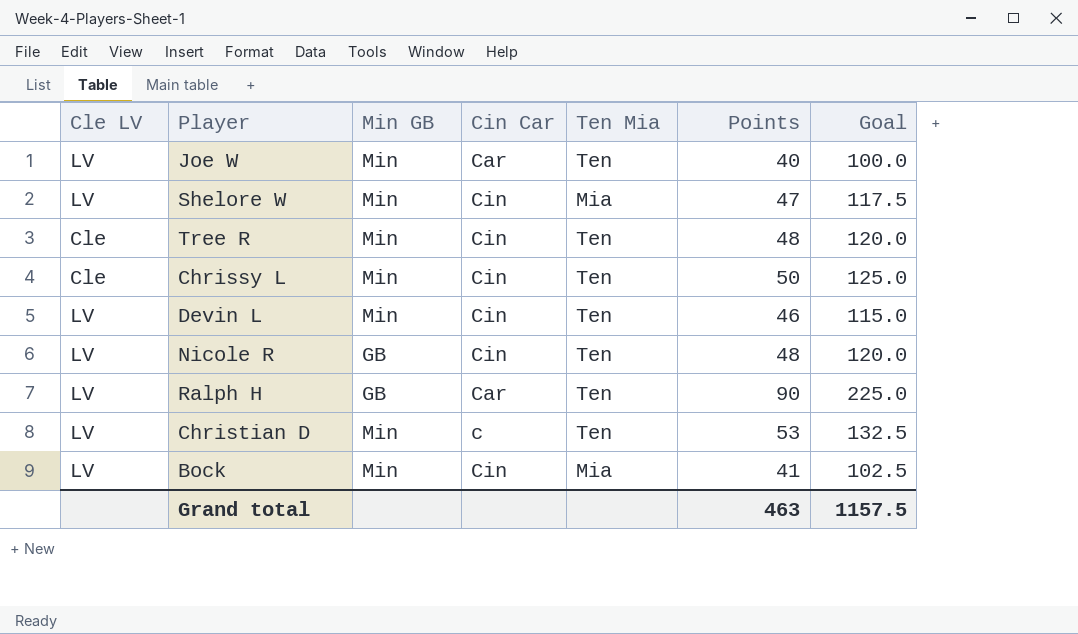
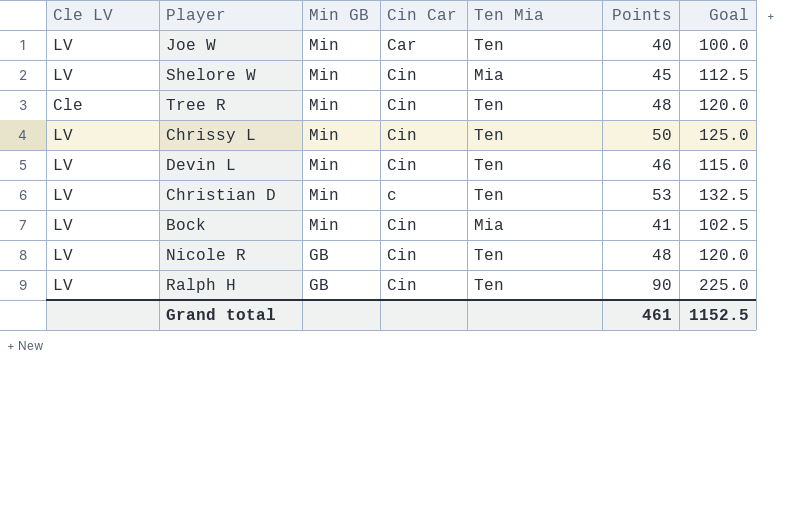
row order: none -> Min GB descending
Shelore W | Points: 47 -> 45
Shelore W | Goal: 117.5 -> 112.5
Chrissy L | Cle LV: Cle -> LV
Ralph H | Cin Car: Car -> Cin
Grand total | Points: 463 -> 461
Grand total | Goal: 1157.5 -> 1152.5

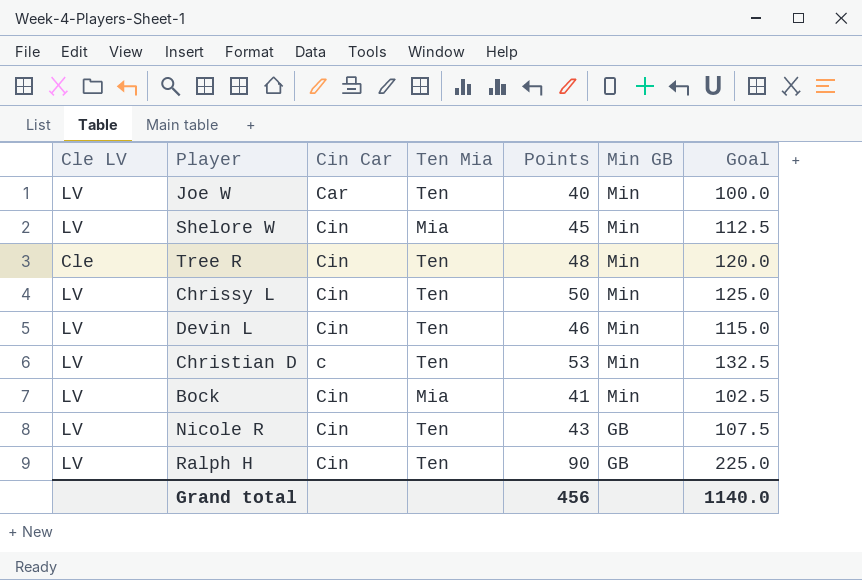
column Min GB | position: 3 -> 6
Nicole R | Points: 48 -> 43
Nicole R | Goal: 120.0 -> 107.5
Grand total | Points: 461 -> 456
Grand total | Goal: 1152.5 -> 1140.0

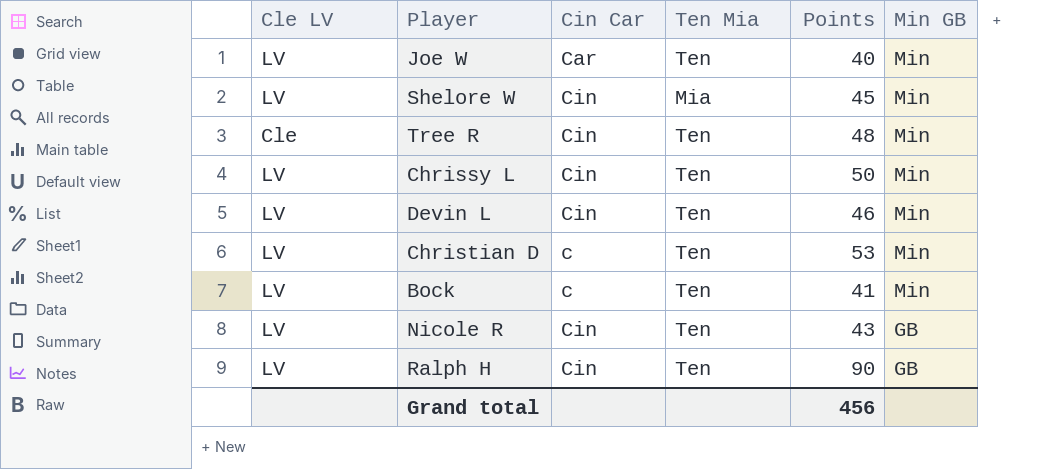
column Goal | formula: [Points] * 2.5 -> none
Bock | Cin Car: Cin -> c
Bock | Ten Mia: Mia -> Ten

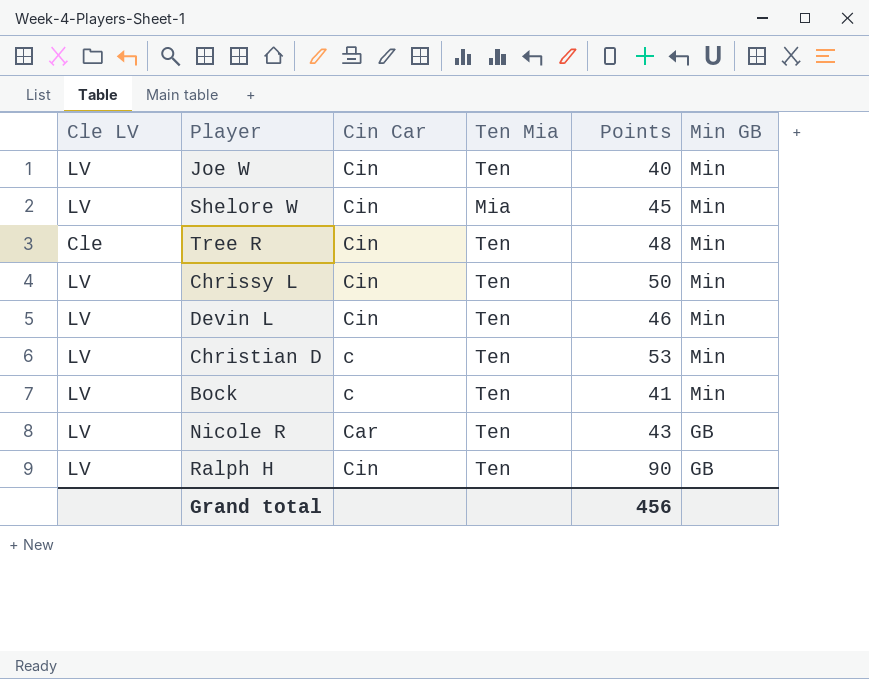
Joe W | Cin Car: Car -> Cin
Nicole R | Cin Car: Cin -> Car

